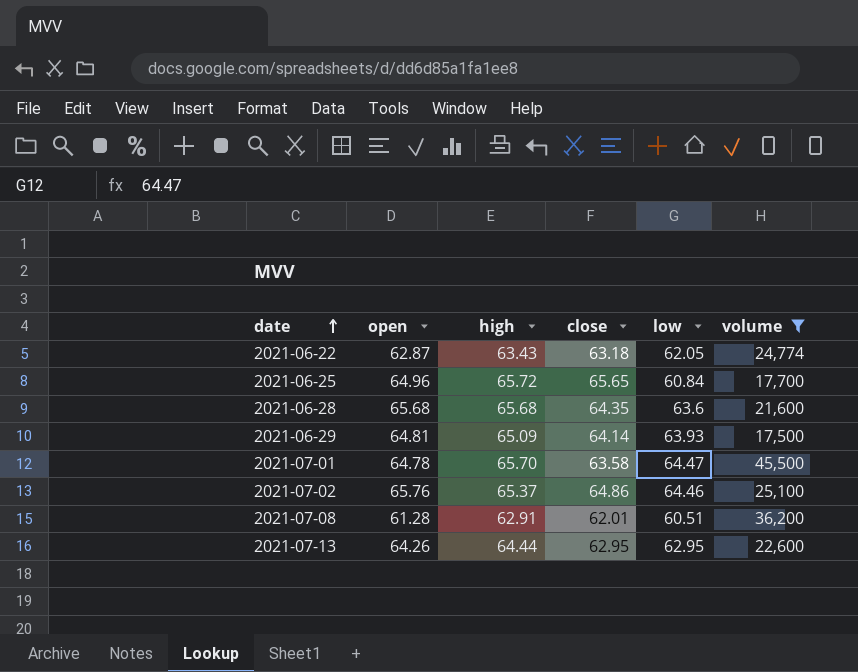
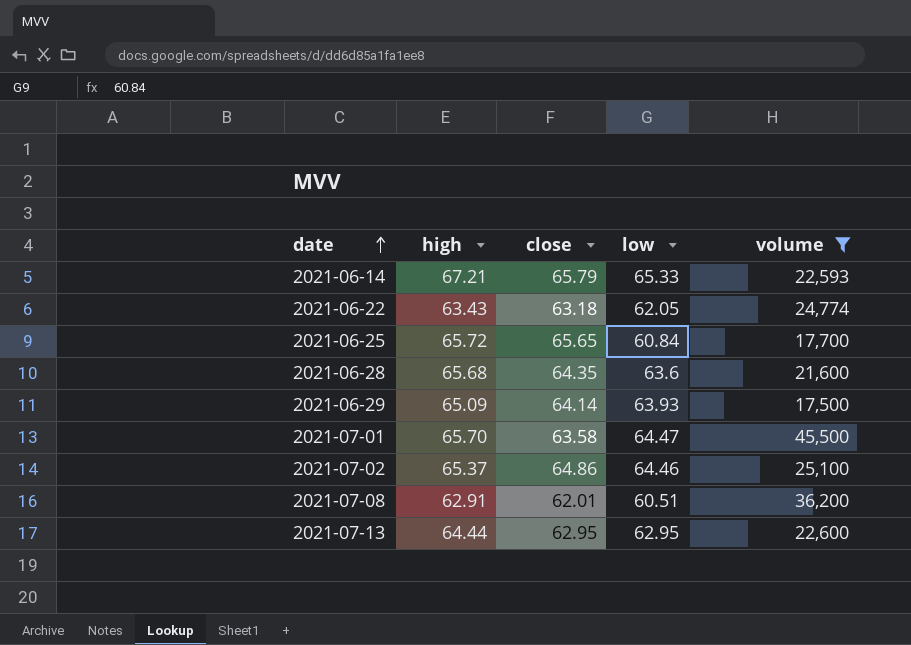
column open | position: 2 -> none
row 2021-06-14: none -> 67.21 | 65.79 | 65.33 | 22,593

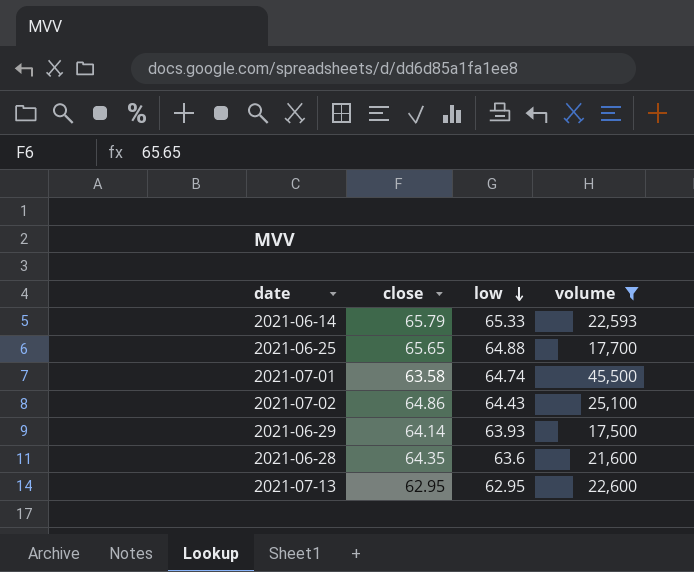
row order: date ascending -> low descending
column high | position: 2 -> none
row 2021-06-22: 63.43 | 63.18 | 62.05 | 24,774 -> none
row 2021-07-08: 62.91 | 62.01 | 60.51 | 36,200 -> none
2021-06-25 | low: 60.84 -> 64.88
2021-07-01 | low: 64.47 -> 64.74
2021-07-02 | low: 64.46 -> 64.43

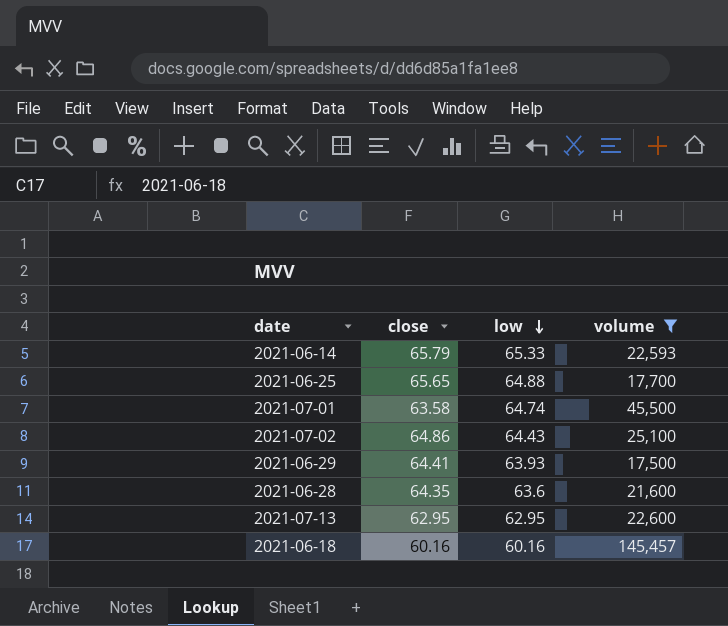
2021-06-29 | close: 64.14 -> 64.41
row 2021-06-18: none -> 60.16 | 60.16 | 145,457

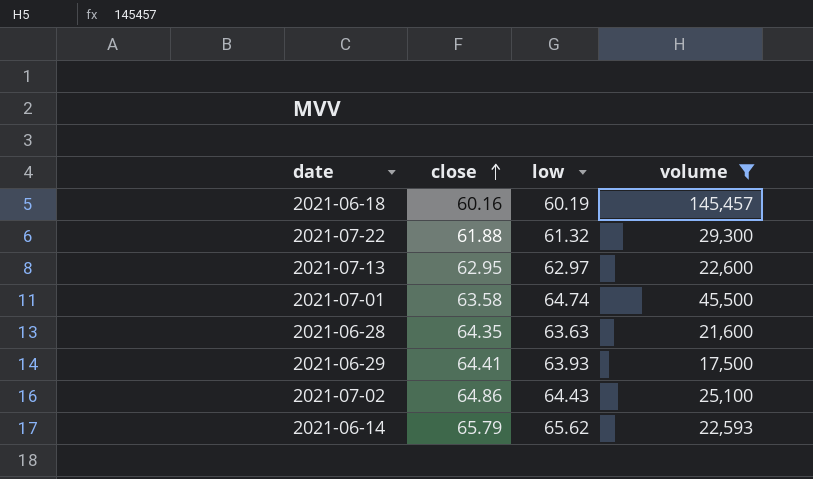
row order: low descending -> close ascending
row 2021-06-25: 65.65 | 64.88 | 17,700 -> none
2021-06-18 | low: 60.16 -> 60.19
row 2021-07-22: none -> 61.88 | 61.32 | 29,300
2021-07-13 | low: 62.95 -> 62.97
2021-06-28 | low: 63.6 -> 63.63
2021-06-14 | low: 65.33 -> 65.62

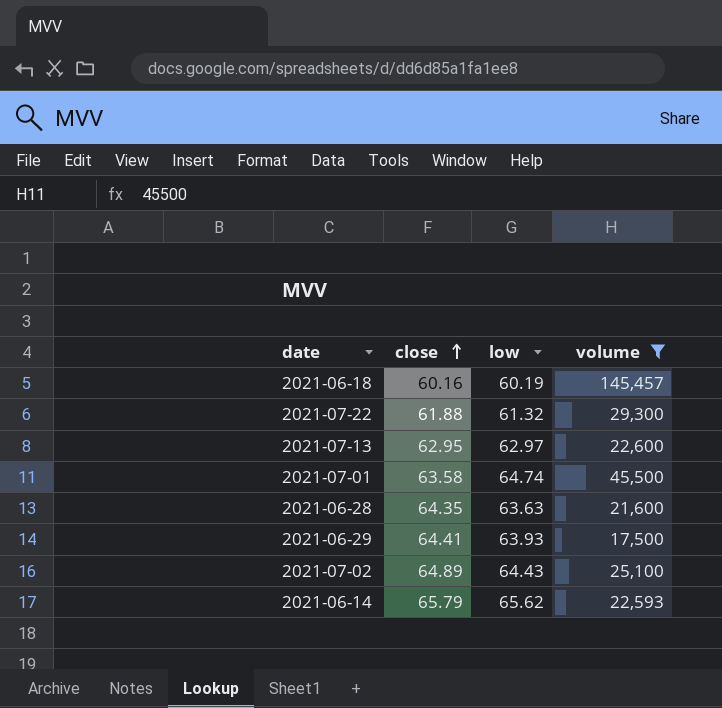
2021-07-02 | close: 64.86 -> 64.89

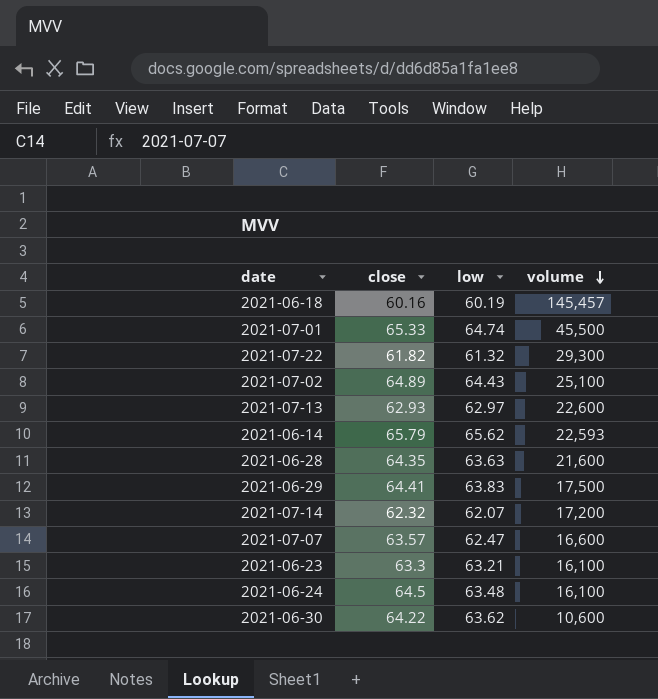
filter: volume >= 17,500 -> none
row order: close ascending -> volume descending
2021-07-01 | close: 63.58 -> 65.33
2021-07-22 | close: 61.88 -> 61.82
2021-07-13 | close: 62.95 -> 62.93
2021-06-29 | low: 63.93 -> 63.83

